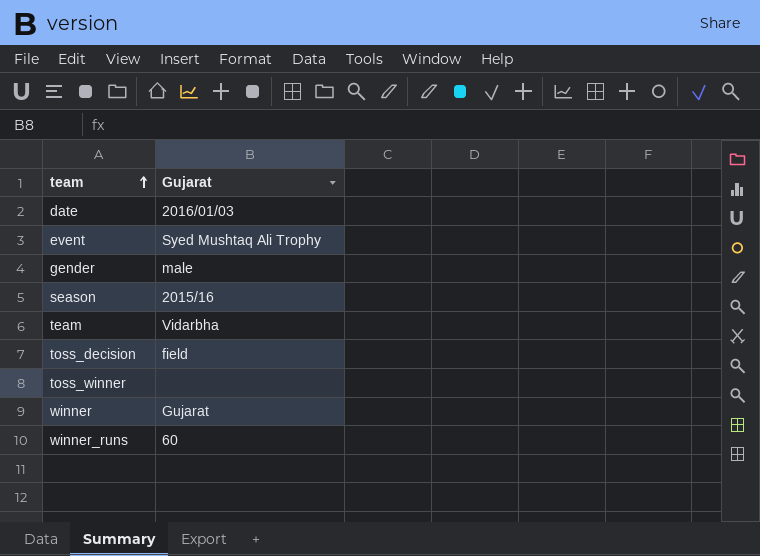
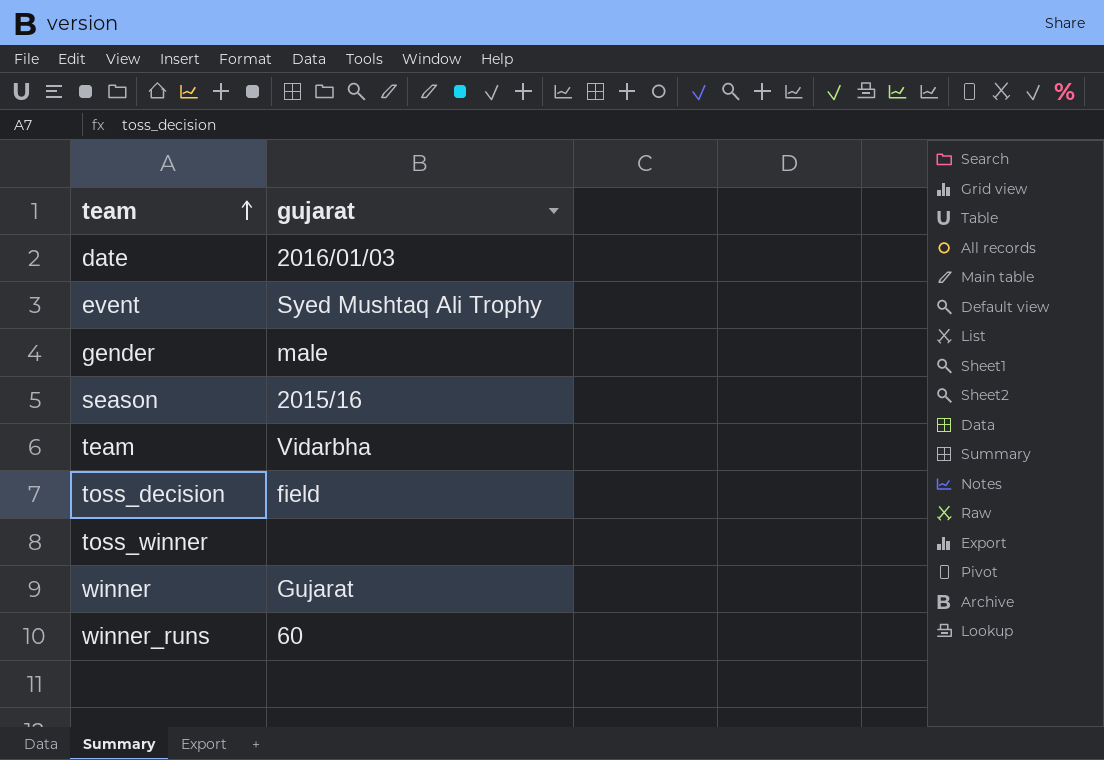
column name: Gujarat -> gujarat

